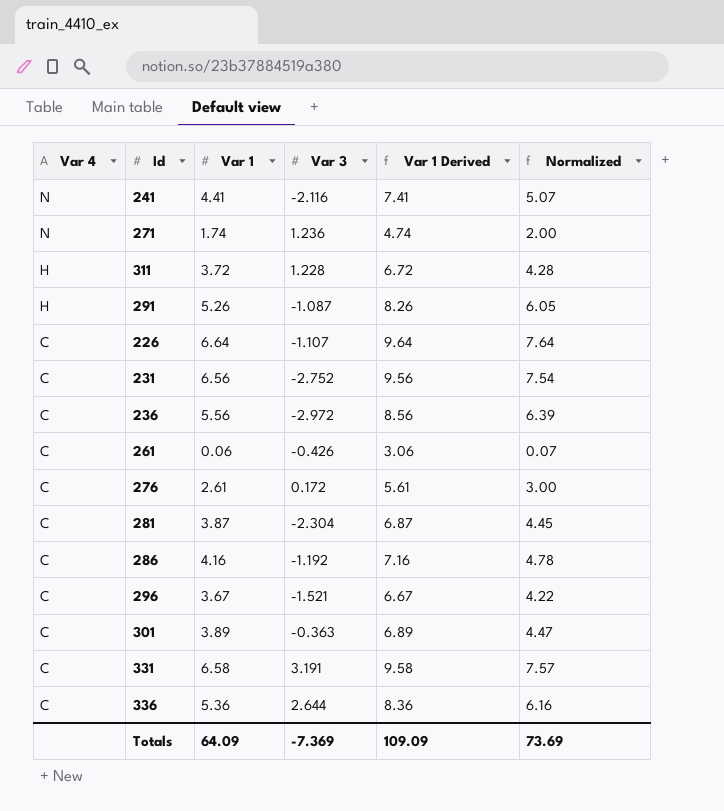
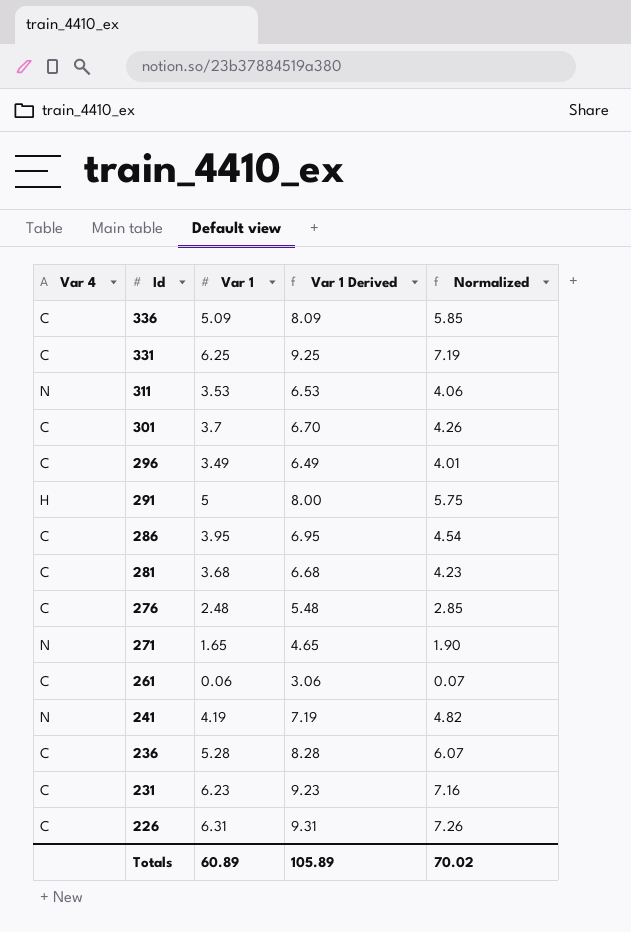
row order: Var 4 descending -> Id descending
column Var 3 | position: 4 -> none
336 | Var 1: 5.36 -> 5.09
336 | Var 1 Derived: 8.36 -> 8.09
336 | Normalized: 6.16 -> 5.85
331 | Var 1: 6.58 -> 6.25
331 | Var 1 Derived: 9.58 -> 9.25
331 | Normalized: 7.57 -> 7.19
311 | Var 4: H -> N
311 | Var 1: 3.72 -> 3.53
311 | Var 1 Derived: 6.72 -> 6.53
311 | Normalized: 4.28 -> 4.06
301 | Var 1: 3.89 -> 3.7
301 | Var 1 Derived: 6.89 -> 6.70
301 | Normalized: 4.47 -> 4.26
296 | Var 1: 3.67 -> 3.49
296 | Var 1 Derived: 6.67 -> 6.49
296 | Normalized: 4.22 -> 4.01
291 | Var 1: 5.26 -> 5
291 | Var 1 Derived: 8.26 -> 8.00
291 | Normalized: 6.05 -> 5.75
286 | Var 1: 4.16 -> 3.95
286 | Var 1 Derived: 7.16 -> 6.95
286 | Normalized: 4.78 -> 4.54
281 | Var 1: 3.87 -> 3.68
281 | Var 1 Derived: 6.87 -> 6.68
281 | Normalized: 4.45 -> 4.23
276 | Var 1: 2.61 -> 2.48
276 | Var 1 Derived: 5.61 -> 5.48
276 | Normalized: 3.00 -> 2.85
271 | Var 1: 1.74 -> 1.65
271 | Var 1 Derived: 4.74 -> 4.65
271 | Normalized: 2.00 -> 1.90
241 | Var 1: 4.41 -> 4.19
241 | Var 1 Derived: 7.41 -> 7.19
241 | Normalized: 5.07 -> 4.82
236 | Var 1: 5.56 -> 5.28
236 | Var 1 Derived: 8.56 -> 8.28
236 | Normalized: 6.39 -> 6.07
231 | Var 1: 6.56 -> 6.23
231 | Var 1 Derived: 9.56 -> 9.23
231 | Normalized: 7.54 -> 7.16
226 | Var 1: 6.64 -> 6.31
226 | Var 1 Derived: 9.64 -> 9.31
226 | Normalized: 7.64 -> 7.26
Totals | Var 1: 64.09 -> 60.89
Totals | Var 1 Derived: 109.09 -> 105.89
Totals | Normalized: 73.69 -> 70.02

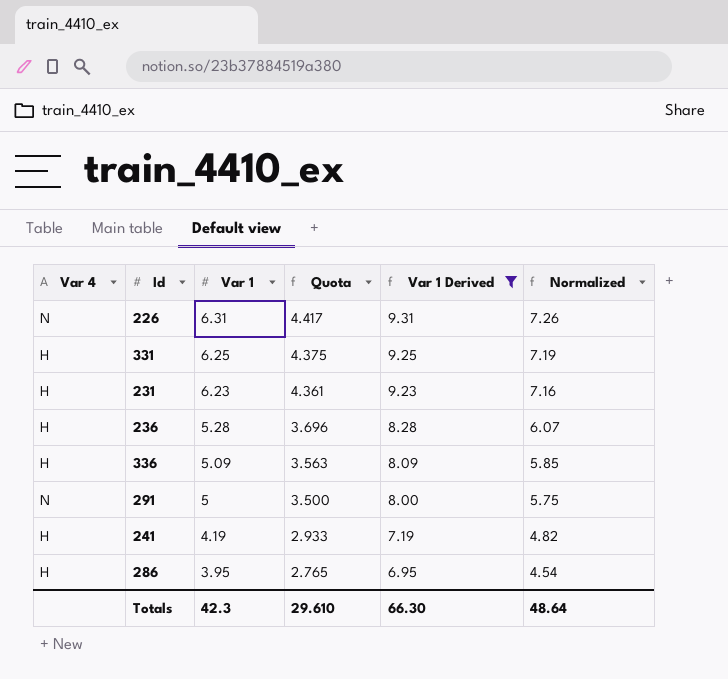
filter: none -> Var 1 Derived >= 6.95
row order: Id descending -> Var 1 descending
column Quota | formula: none -> [Var 1] * 0.7
226 | Var 4: C -> N
331 | Var 4: C -> H
231 | Var 4: C -> H
236 | Var 4: C -> H
336 | Var 4: C -> H
291 | Var 4: H -> N
241 | Var 4: N -> H
286 | Var 4: C -> H
Totals | Var 1: 60.89 -> 42.3
Totals | Var 1 Derived: 105.89 -> 66.30
Totals | Normalized: 70.02 -> 48.64

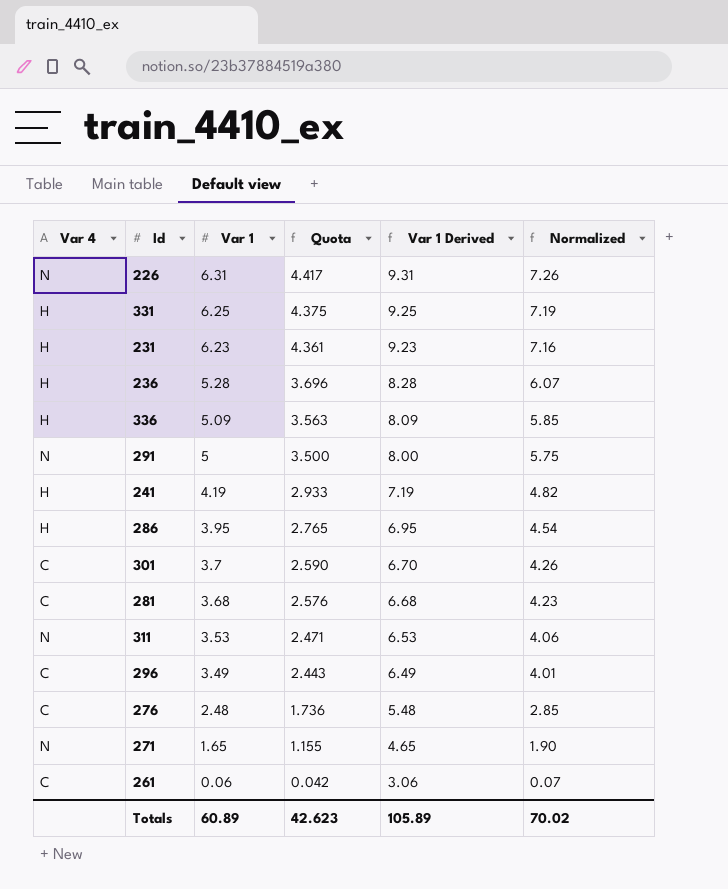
filter: Var 1 Derived >= 6.95 -> none
Totals | Var 1: 42.3 -> 60.89
Totals | Quota: 29.610 -> 42.623
Totals | Var 1 Derived: 66.30 -> 105.89
Totals | Normalized: 48.64 -> 70.02

